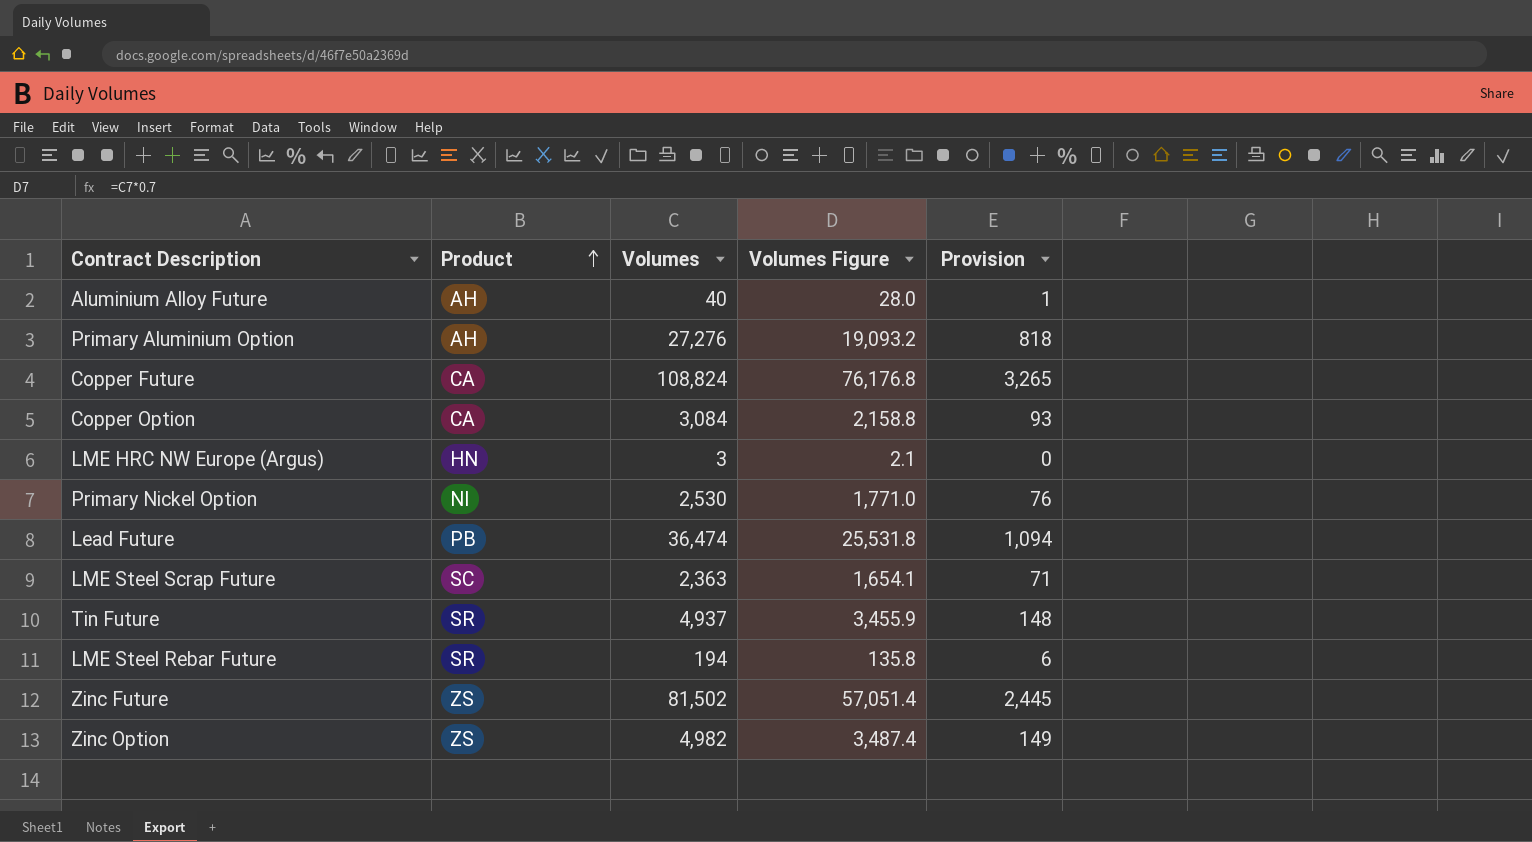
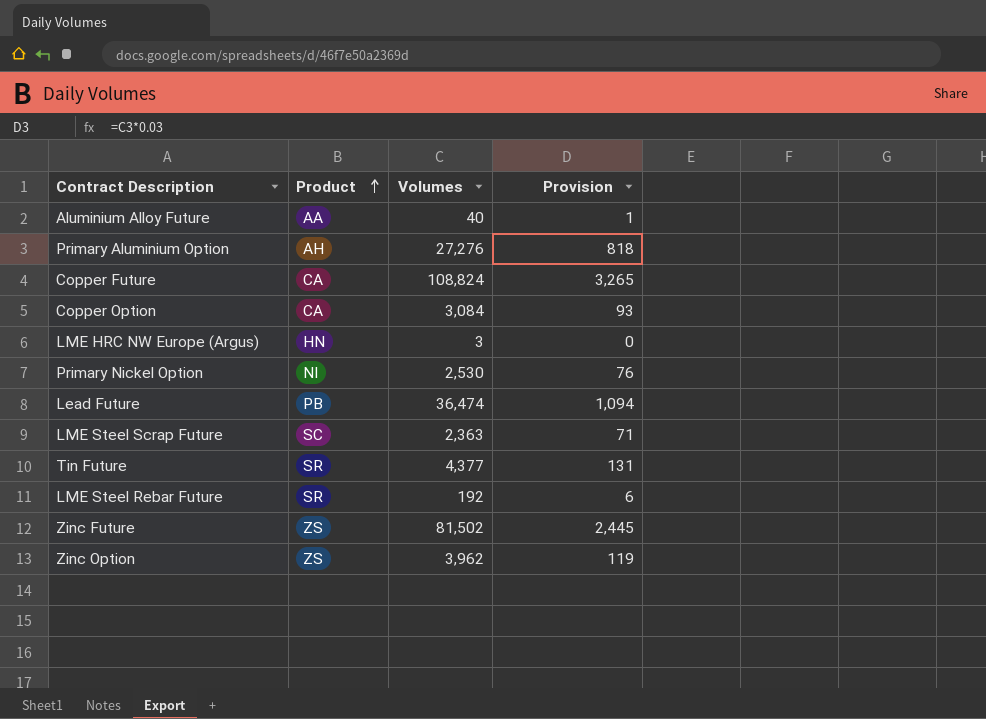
column Volumes Figure | formula: [Volumes] * 0.7 -> none
Aluminium Alloy Future | Product: AH -> AA
Tin Future | Volumes: 4,937 -> 4,377
Tin Future | Provision: 148 -> 131
LME Steel Rebar Future | Volumes: 194 -> 192
Zinc Option | Volumes: 4,982 -> 3,962
Zinc Option | Provision: 149 -> 119

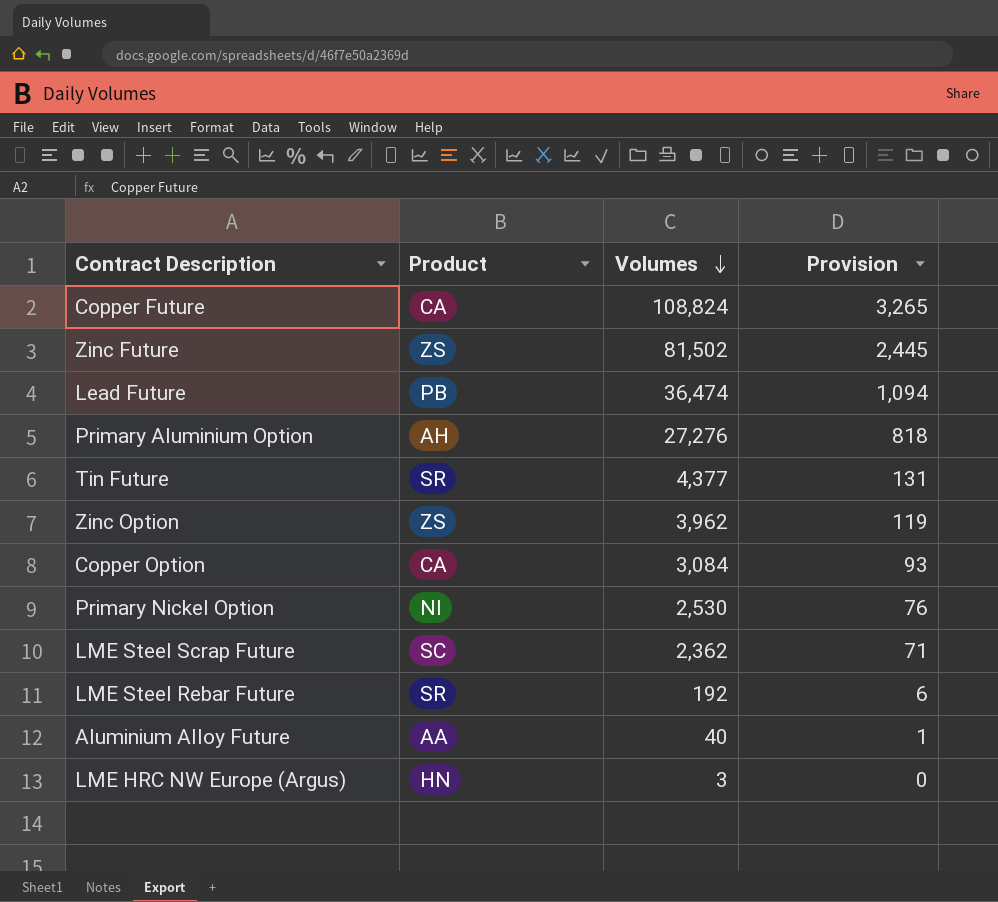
row order: Product ascending -> Volumes descending
LME Steel Scrap Future | Volumes: 2,363 -> 2,362

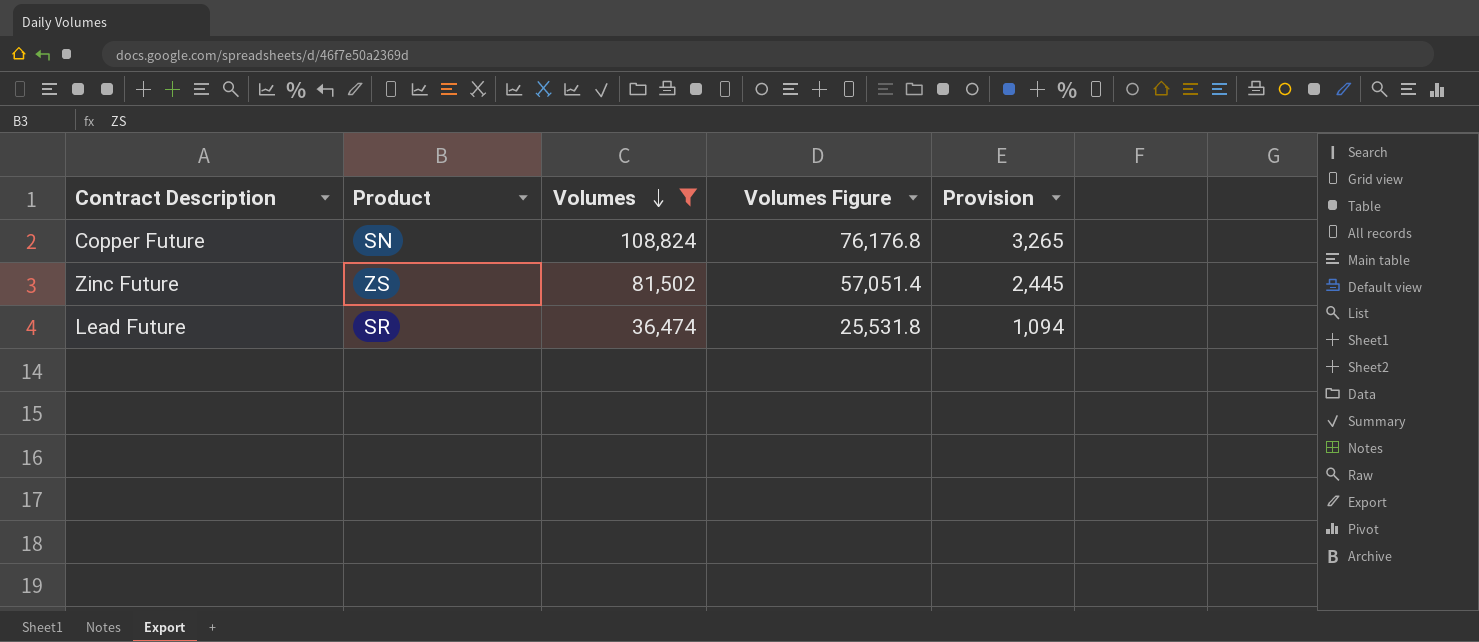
filter: none -> Volumes >= 36,474
column Volumes Figure | formula: none -> [Volumes] * 0.7
Copper Future | Product: CA -> SN
Lead Future | Product: PB -> SR

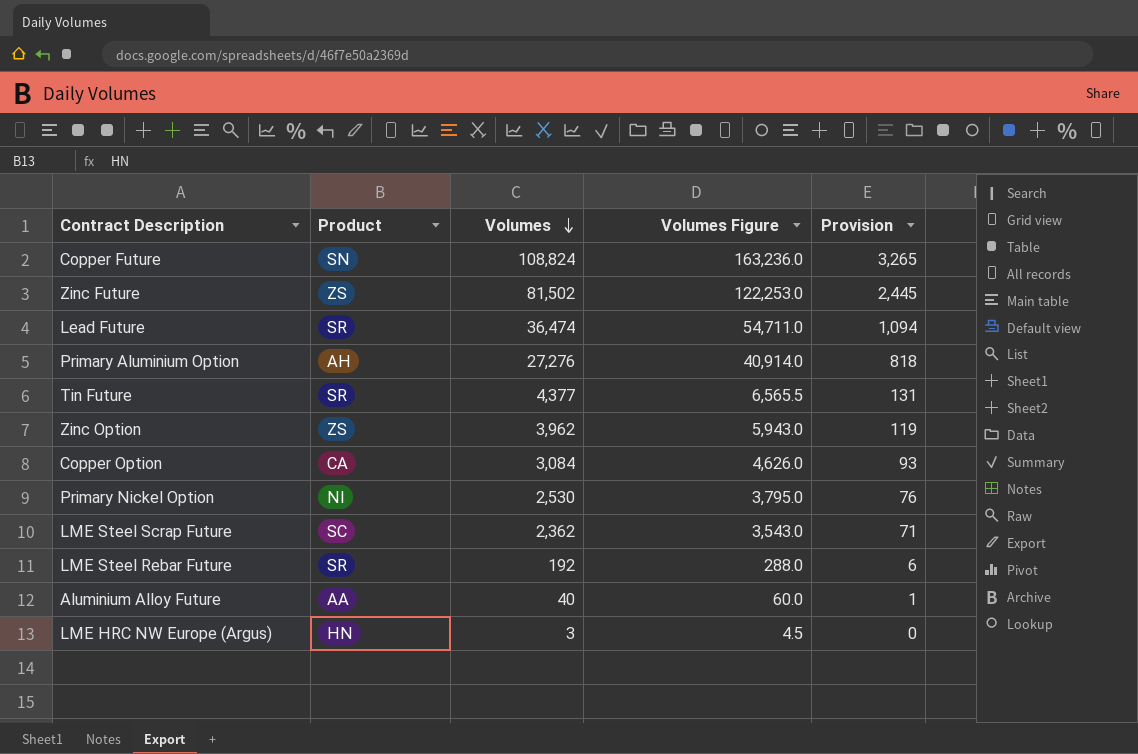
filter: Volumes >= 36,474 -> none
column Volumes Figure | formula: [Volumes] * 0.7 -> [Volumes] * 1.5

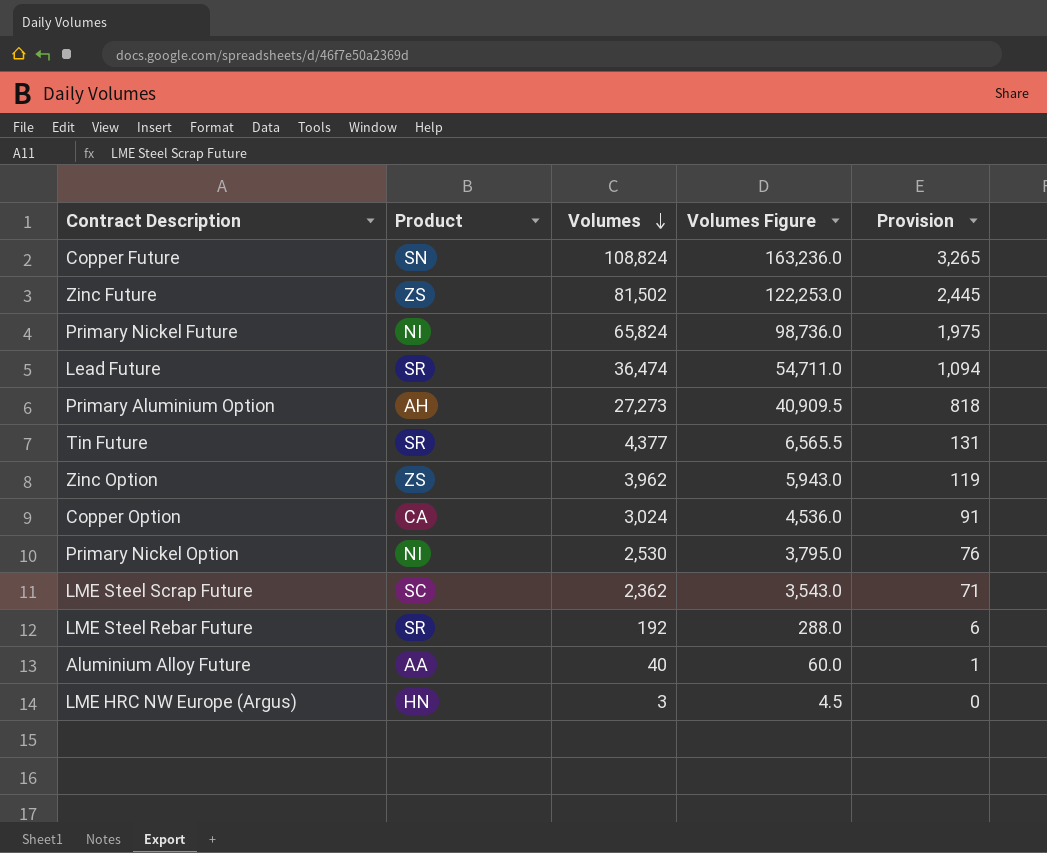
row Primary Nickel Future: none -> NI | 65,824 | 98,736.0 | 1,975
Primary Aluminium Option | Volumes: 27,276 -> 27,273
Primary Aluminium Option | Volumes Figure: 40,914.0 -> 40,909.5
Copper Option | Volumes: 3,084 -> 3,024
Copper Option | Volumes Figure: 4,626.0 -> 4,536.0
Copper Option | Provision: 93 -> 91

